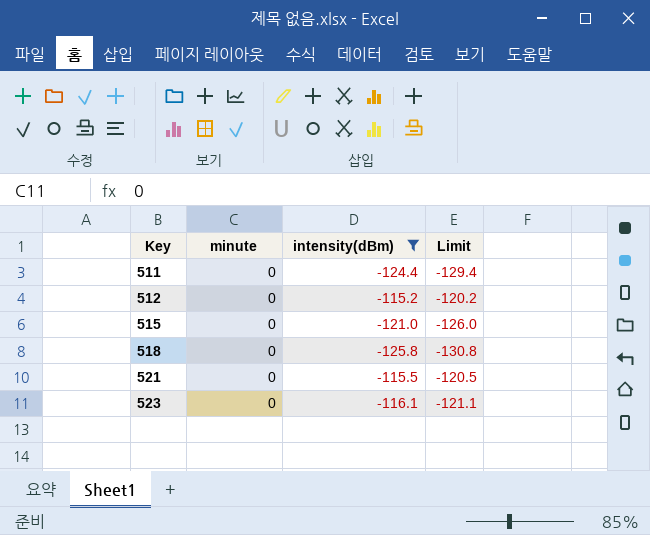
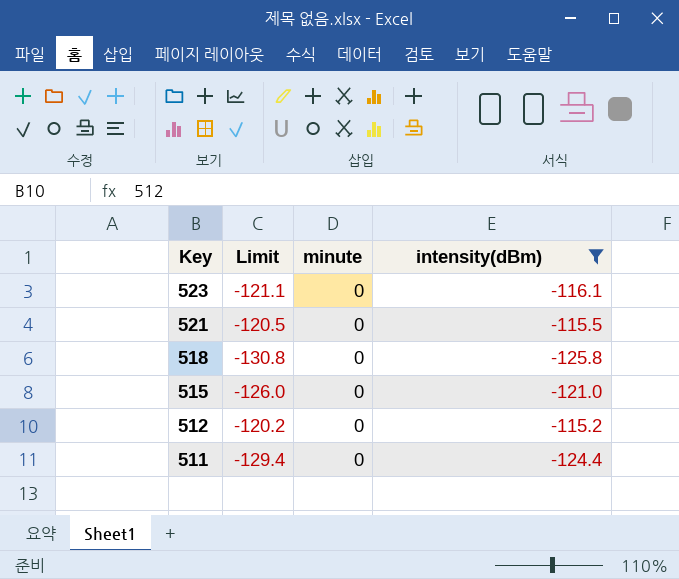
row order: Key ascending -> Key descending
column Limit | position: 4 -> 2

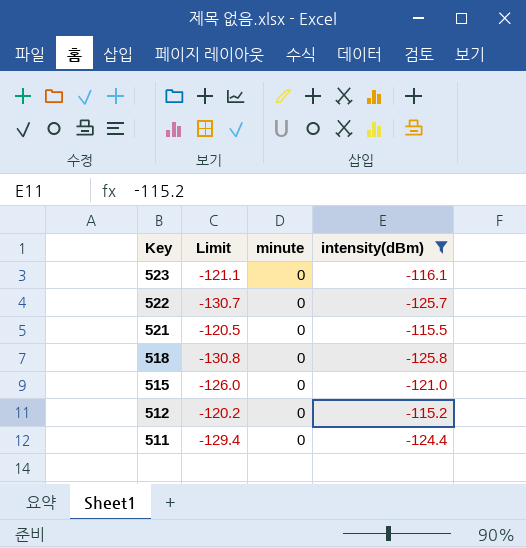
row 522: none -> -130.7 | 0 | -125.7

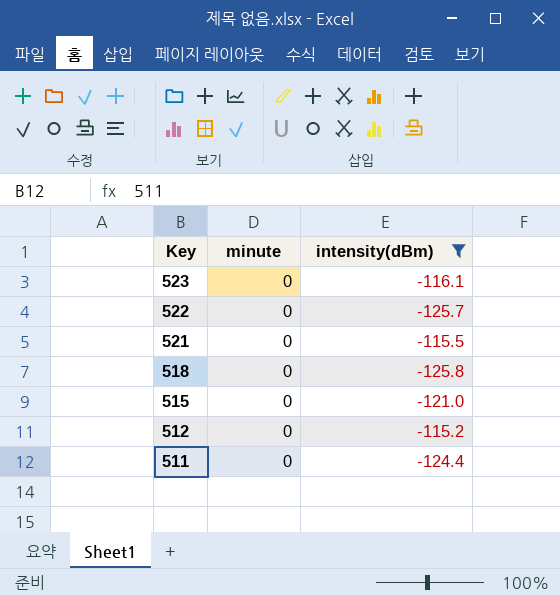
column Limit | formula: [intensity(dBm)] - 5 -> none

